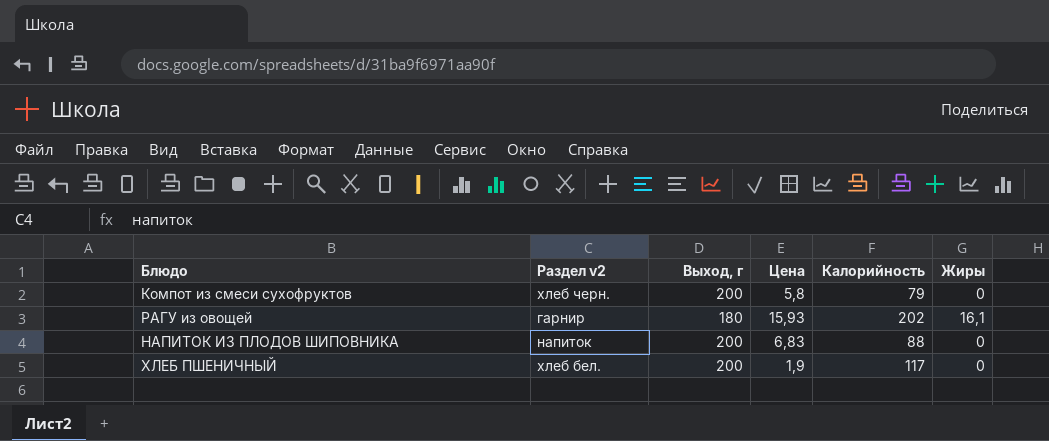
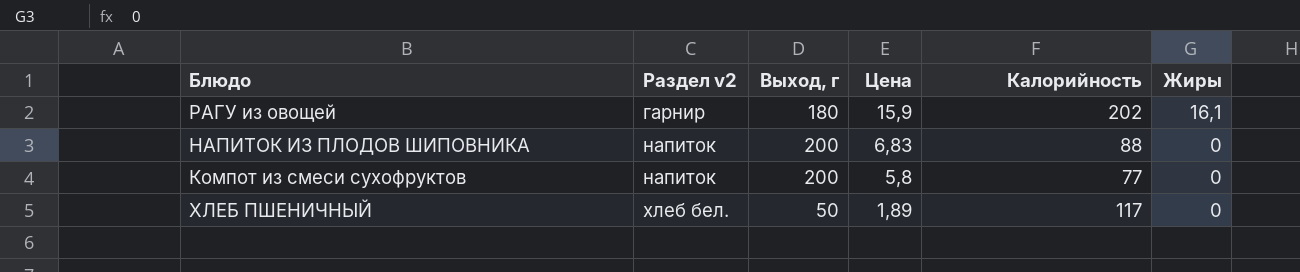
row order: none -> Раздел v2 ascending
РАГУ из овощей | Цена: 15,93 -> 15,9
Компот из смеси сухофруктов | Раздел v2: хлеб черн. -> напиток
Компот из смеси сухофруктов | Калорийность: 79 -> 77
ХЛЕБ ПШЕНИЧНЫЙ | Выход, г: 200 -> 50
ХЛЕБ ПШЕНИЧНЫЙ | Цена: 1,9 -> 1,89

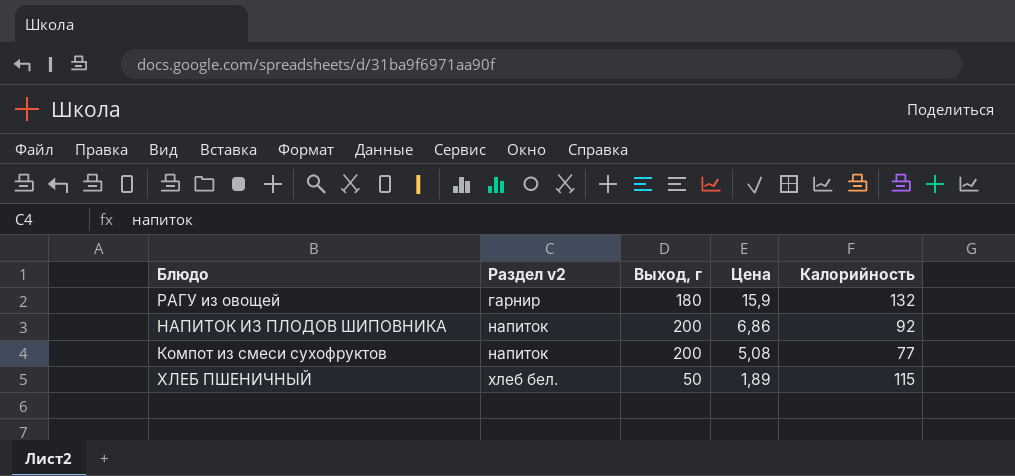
column Жиры | position: 6 -> none
РАГУ из овощей | Калорийность: 202 -> 132
НАПИТОК ИЗ ПЛОДОВ ШИПОВНИКА | Цена: 6,83 -> 6,86
НАПИТОК ИЗ ПЛОДОВ ШИПОВНИКА | Калорийность: 88 -> 92
Компот из смеси сухофруктов | Цена: 5,8 -> 5,08
ХЛЕБ ПШЕНИЧНЫЙ | Калорийность: 117 -> 115

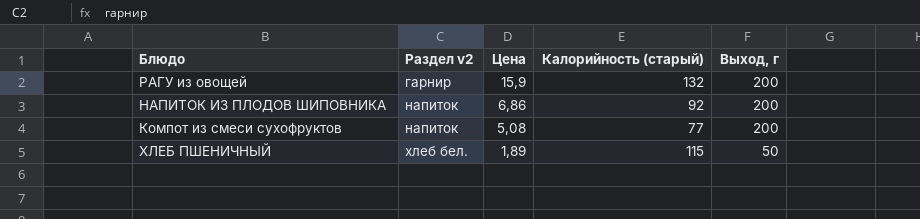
column name: Калорийность -> Калорийность (старый)
column Выход, г | position: 3 -> 5
РАГУ из овощей | Выход, г: 180 -> 200

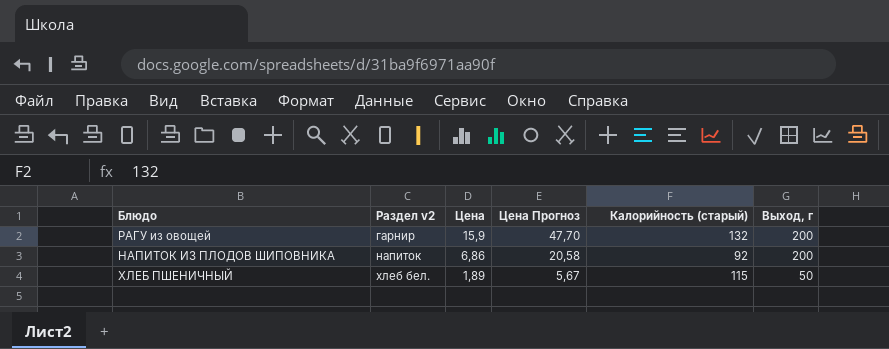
column Цена Прогноз | formula: none -> [Цена] * 3
row Компот из смеси сухофруктов: напиток | 5,08 | 77 | 200 -> none

